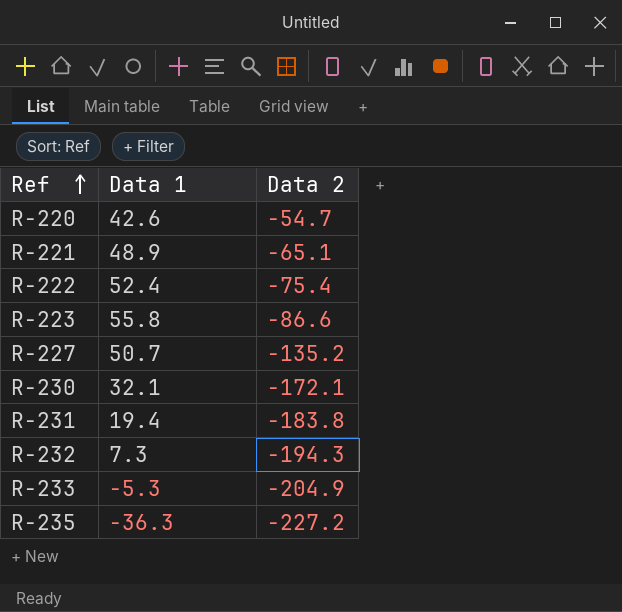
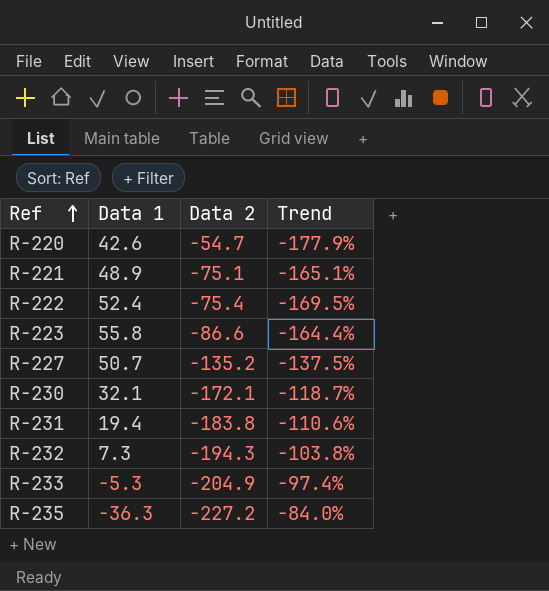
column Trend | formula: none -> ([Data 1] - [Data 2]) / [Data 2]
R-221 | Data 2: -65.1 -> -75.1

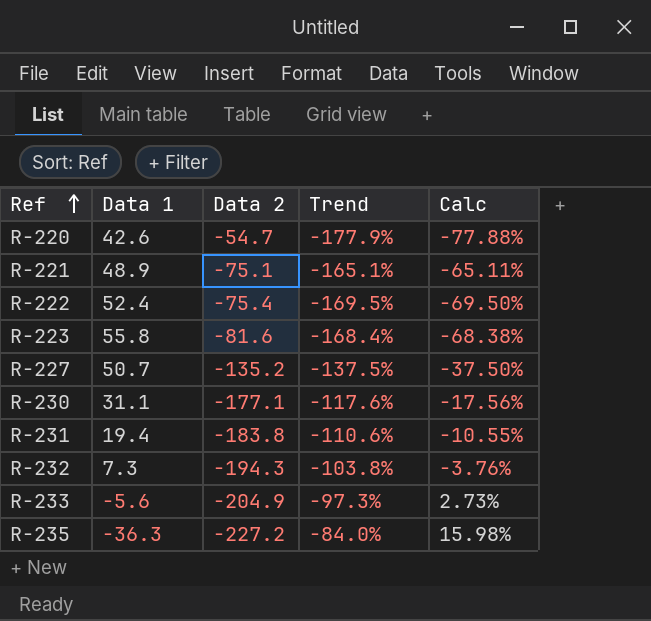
column Calc | formula: none -> [Data 1] / [Data 2]
R-223 | Data 2: -86.6 -> -81.6
R-223 | Trend: -164.4% -> -168.4%
R-230 | Data 1: 32.1 -> 31.1
R-230 | Data 2: -172.1 -> -177.1
R-230 | Trend: -118.7% -> -117.6%
R-233 | Data 1: -5.3 -> -5.6
R-233 | Trend: -97.4% -> -97.3%

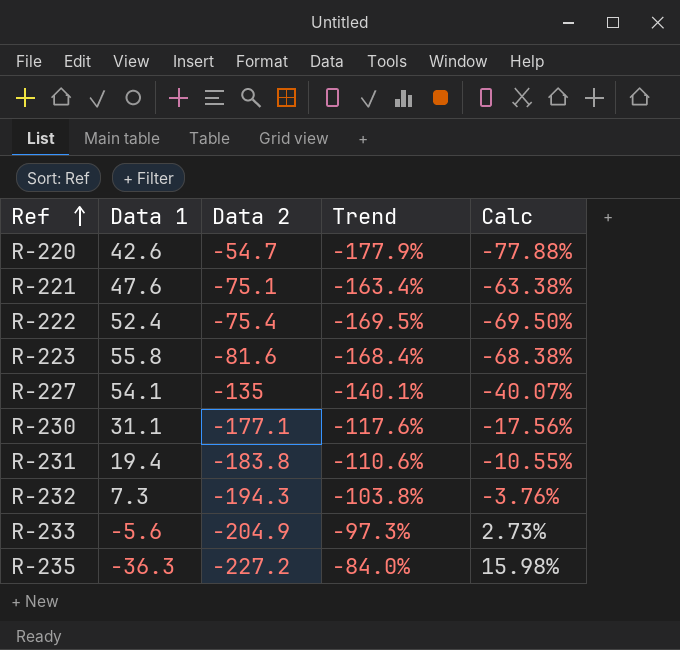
R-221 | Data 1: 48.9 -> 47.6
R-221 | Trend: -165.1% -> -163.4%
R-221 | Calc: -65.11% -> -63.38%
R-227 | Data 1: 50.7 -> 54.1
R-227 | Data 2: -135.2 -> -135
R-227 | Trend: -137.5% -> -140.1%
R-227 | Calc: -37.50% -> -40.07%

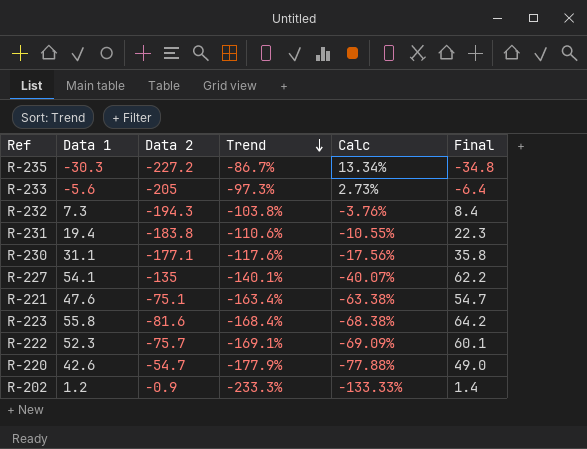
row order: Ref ascending -> Trend descending
column Final | formula: none -> [Data 1] * 1.15
R-235 | Data 1: -36.3 -> -30.3
R-235 | Trend: -84.0% -> -86.7%
R-235 | Calc: 15.98% -> 13.34%
R-233 | Data 2: -204.9 -> -205
R-222 | Data 1: 52.4 -> 52.3
R-222 | Data 2: -75.4 -> -75.7
R-222 | Trend: -169.5% -> -169.1%
R-222 | Calc: -69.50% -> -69.09%
row R-202: none -> 1.2 | -0.9 | -233.3% | -133.33% | 1.4

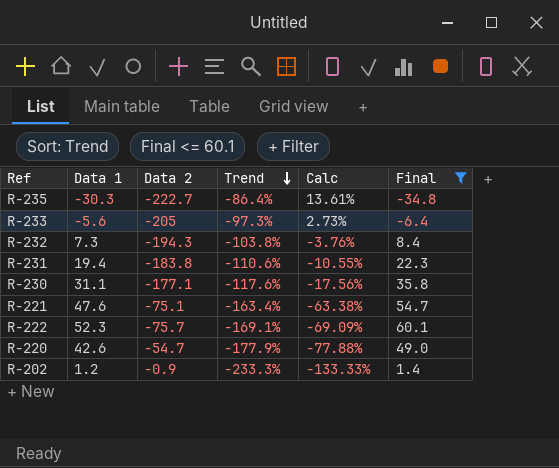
filter: none -> Final <= 60.1
R-235 | Data 2: -227.2 -> -222.7
R-235 | Trend: -86.7% -> -86.4%
R-235 | Calc: 13.34% -> 13.61%

